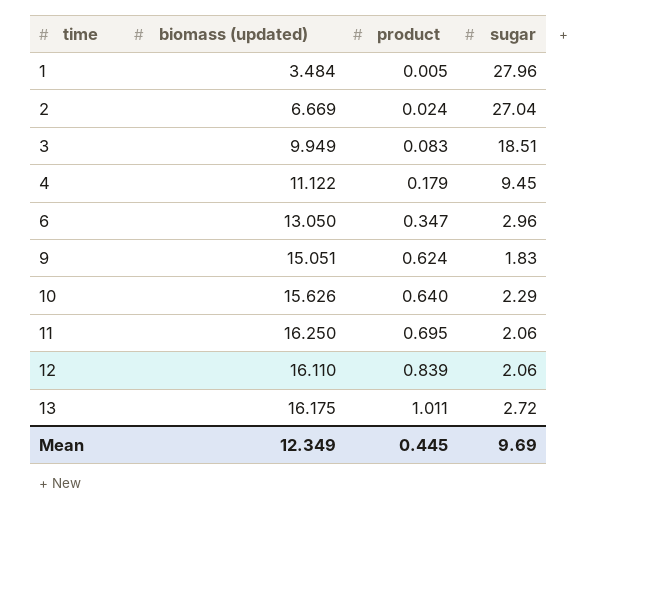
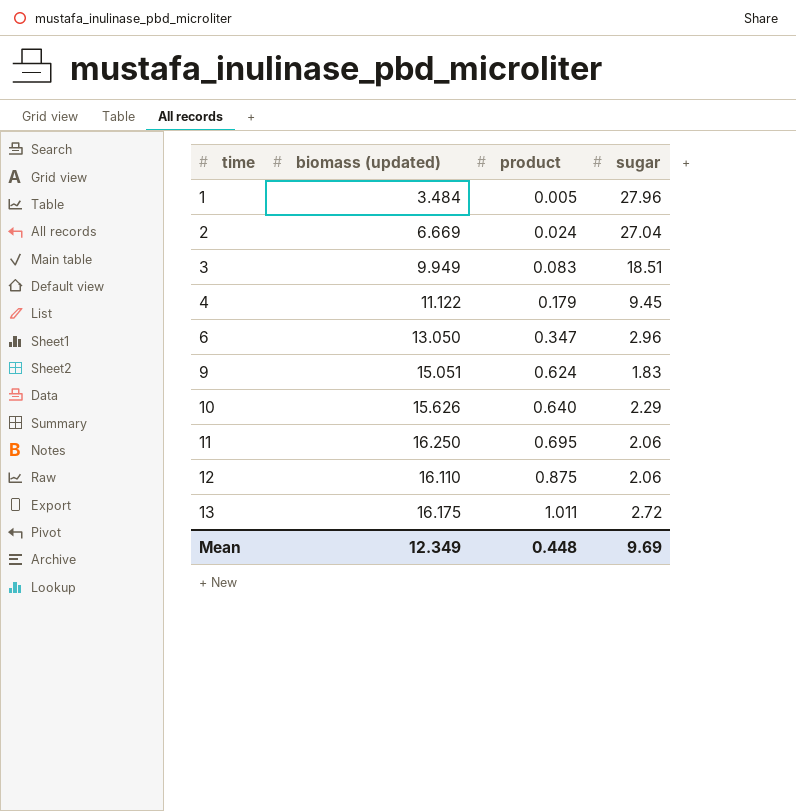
12 | product: 0.839 -> 0.875
Mean | product: 0.445 -> 0.448

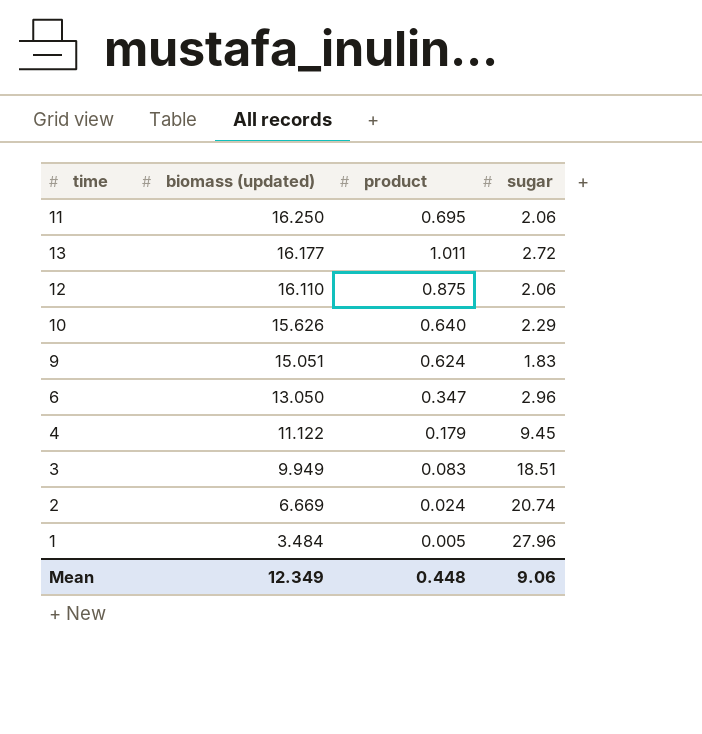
row order: time ascending -> biomass (updated) descending
13 | biomass (updated): 16.175 -> 16.177
2 | sugar: 27.04 -> 20.74
Mean | sugar: 9.69 -> 9.06

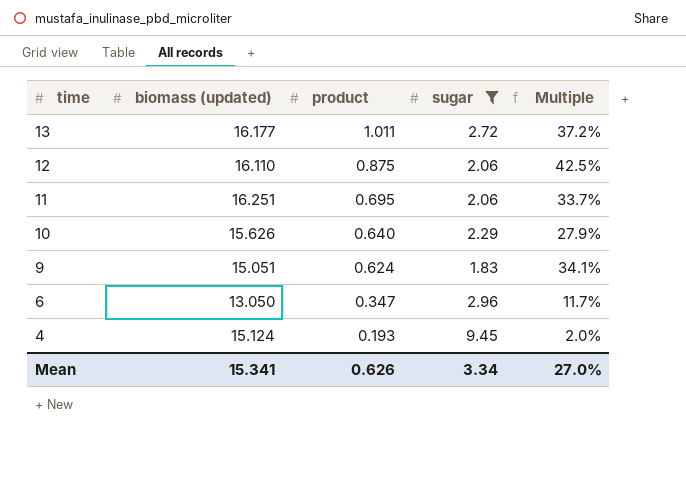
filter: none -> sugar <= 9.45
row order: biomass (updated) descending -> time descending
column Multiple | formula: none -> [product] / [sugar]
11 | biomass (updated): 16.250 -> 16.251
4 | biomass (updated): 11.122 -> 15.124
4 | product: 0.179 -> 0.193
Mean | biomass (updated): 12.349 -> 15.341
Mean | product: 0.448 -> 0.626
Mean | sugar: 9.06 -> 3.34

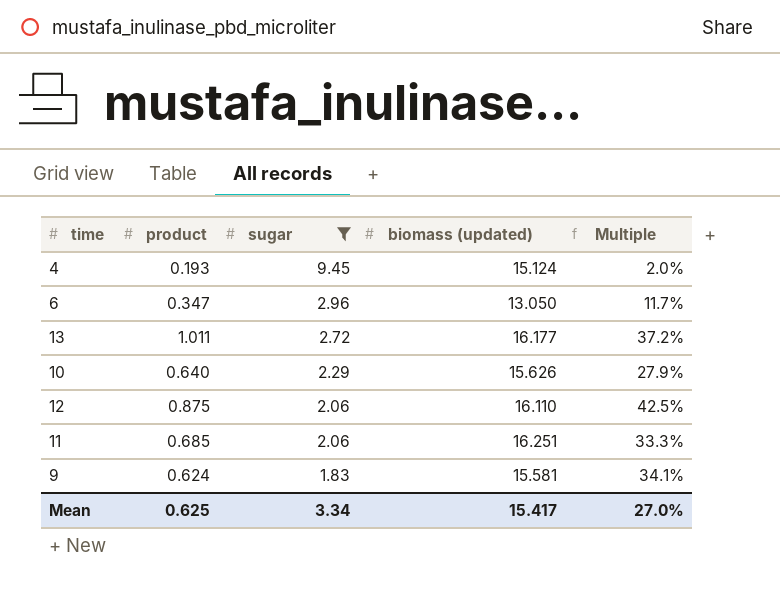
row order: time descending -> sugar descending
column biomass (updated) | position: 2 -> 4
11 | product: 0.695 -> 0.685
11 | Multiple: 33.7% -> 33.3%
9 | biomass (updated): 15.051 -> 15.581
Mean | product: 0.626 -> 0.625
Mean | biomass (updated): 15.341 -> 15.417

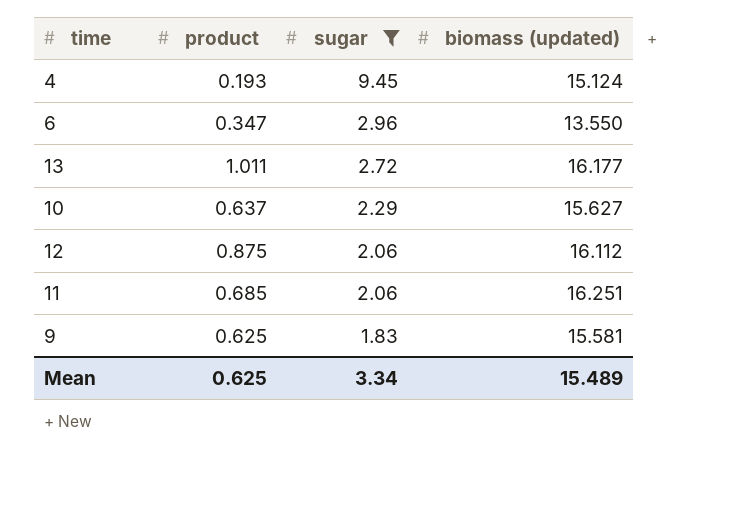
column Multiple | formula: [product] / [sugar] -> none
6 | biomass (updated): 13.050 -> 13.550
10 | product: 0.640 -> 0.637
10 | biomass (updated): 15.626 -> 15.627
12 | biomass (updated): 16.110 -> 16.112
9 | product: 0.624 -> 0.625
Mean | biomass (updated): 15.417 -> 15.489

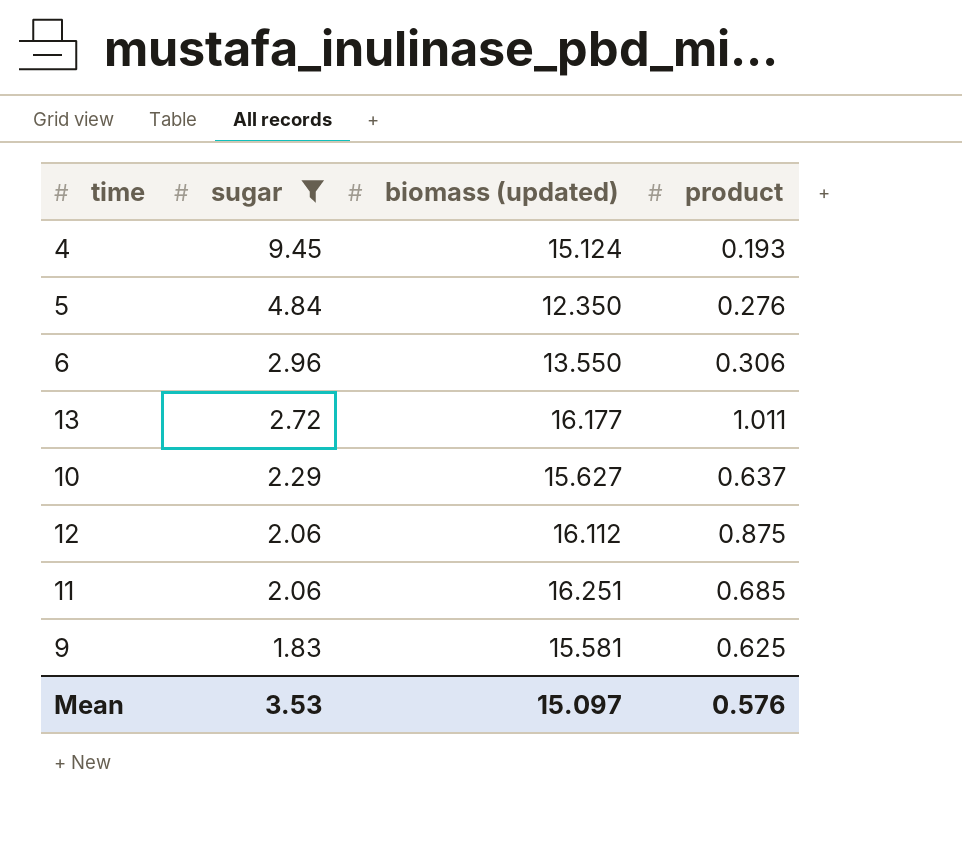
column product | position: 2 -> 4
row 5: none -> 4.84 | 12.350 | 0.276
6 | product: 0.347 -> 0.306
Mean | sugar: 3.34 -> 3.53
Mean | biomass (updated): 15.489 -> 15.097
Mean | product: 0.625 -> 0.576

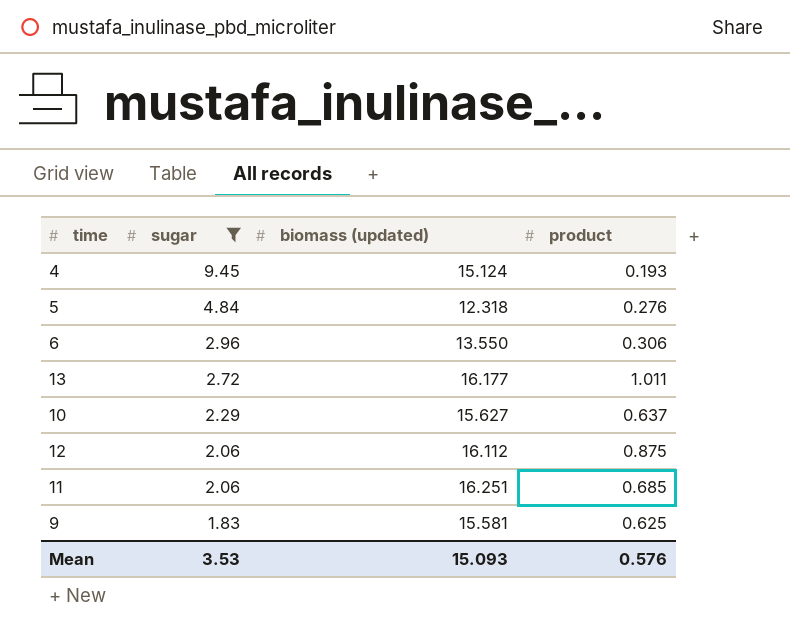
5 | biomass (updated): 12.350 -> 12.318
Mean | biomass (updated): 15.097 -> 15.093

